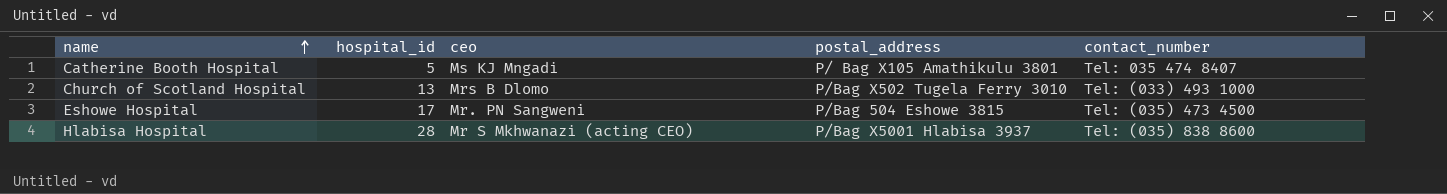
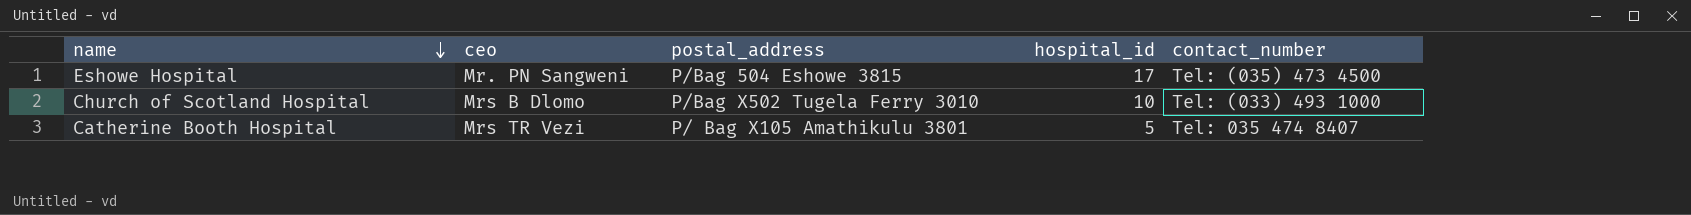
row order: name ascending -> name descending
column hospital_id | position: 2 -> 4
row Hlabisa Hospital: 28 | Mr S Mkhwanazi (acting CEO) | P/Bag X5001 Hlabisa 3937 | Tel: (035) 838 8600 -> none
Church of Scotland Hospital | hospital_id: 13 -> 10
Catherine Booth Hospital | ceo: Ms KJ Mngadi -> Mrs TR Vezi

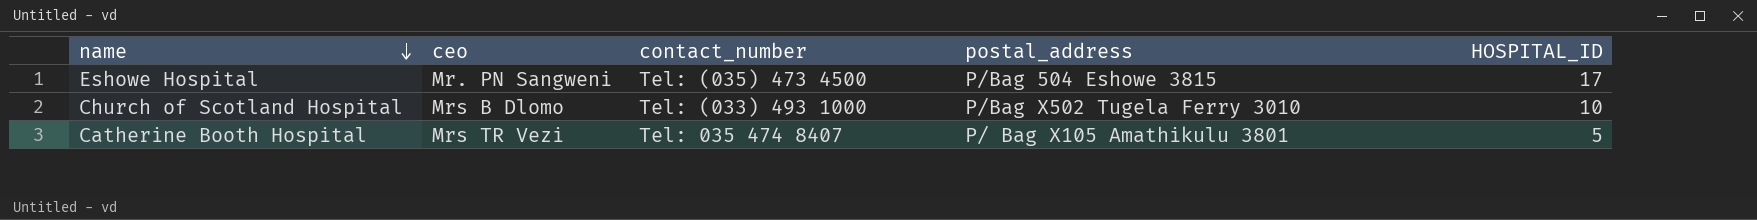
column contact_number | position: 5 -> 3
column name: hospital_id -> HOSPITAL_ID

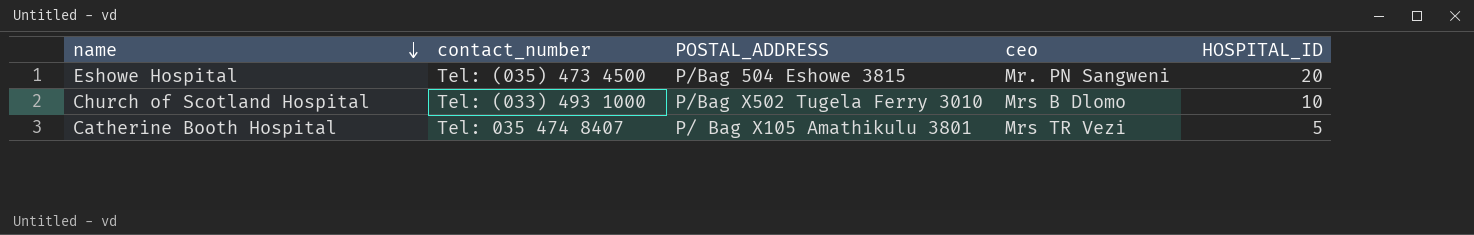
column name: postal_address -> POSTAL_ADDRESS
column ceo | position: 2 -> 4
Eshowe Hospital | HOSPITAL_ID: 17 -> 20

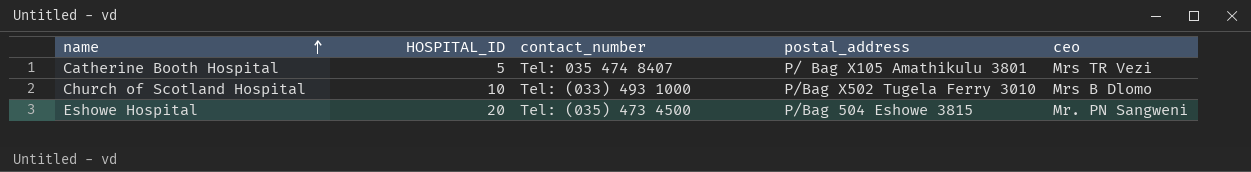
row order: name descending -> name ascending
column HOSPITAL_ID | position: 5 -> 2
column name: POSTAL_ADDRESS -> postal_address

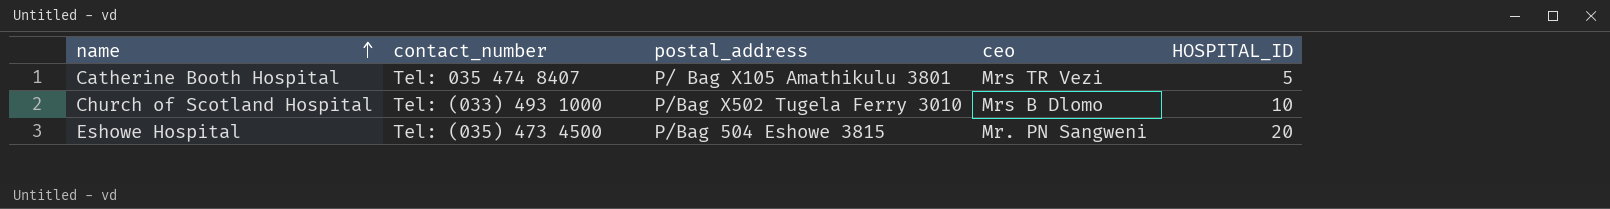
column HOSPITAL_ID | position: 2 -> 5

